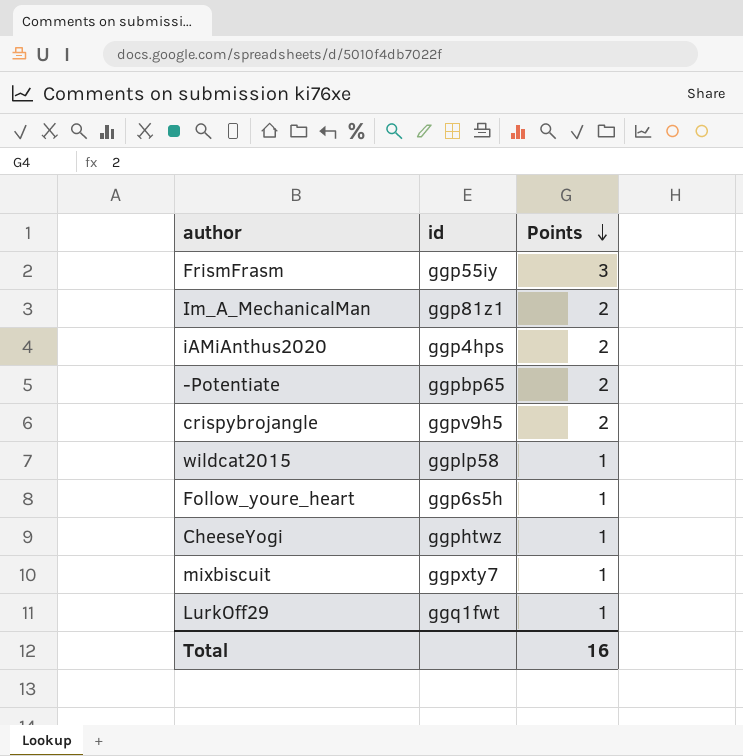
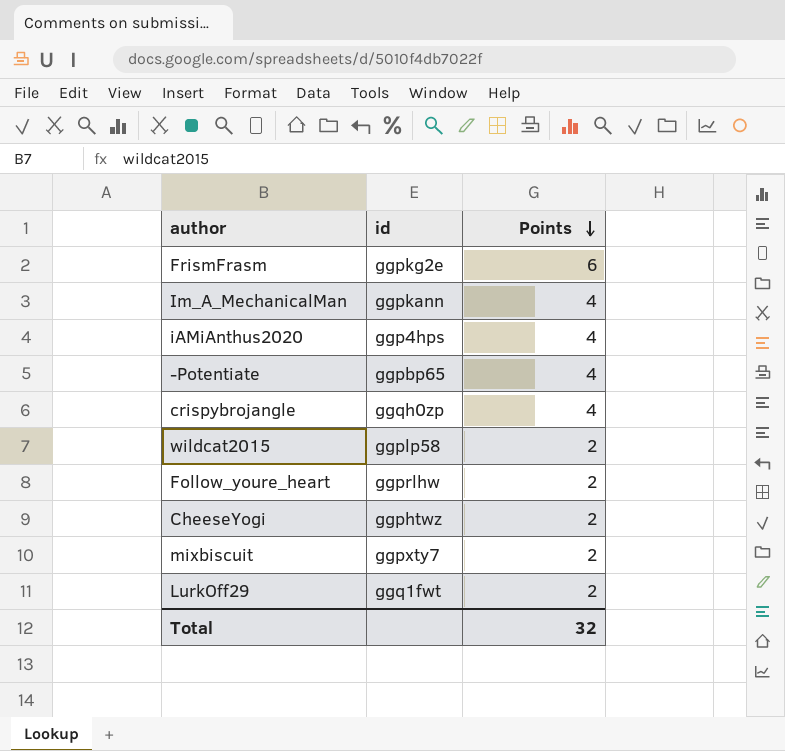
FrismFrasm | id: ggp55iy -> ggpkg2e
FrismFrasm | Points: 3 -> 6
Im_A_MechanicalMan | id: ggp81z1 -> ggpkann
Im_A_MechanicalMan | Points: 2 -> 4
iAMiAnthus2020 | Points: 2 -> 4
-Potentiate | Points: 2 -> 4
crispybrojangle | id: ggpv9h5 -> ggqh0zp
crispybrojangle | Points: 2 -> 4
wildcat2015 | Points: 1 -> 2
Follow_youre_heart | id: ggp6s5h -> ggprlhw
Follow_youre_heart | Points: 1 -> 2
CheeseYogi | Points: 1 -> 2
mixbiscuit | Points: 1 -> 2
LurkOff29 | Points: 1 -> 2
Total | Points: 16 -> 32

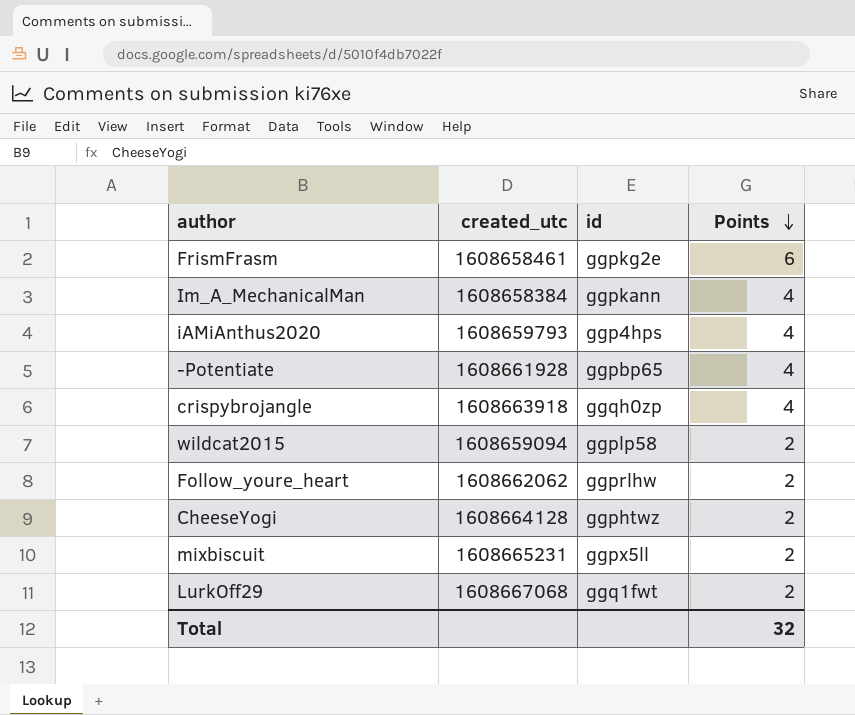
column created_utc | position: none -> 2
mixbiscuit | id: ggpxty7 -> ggpx5ll

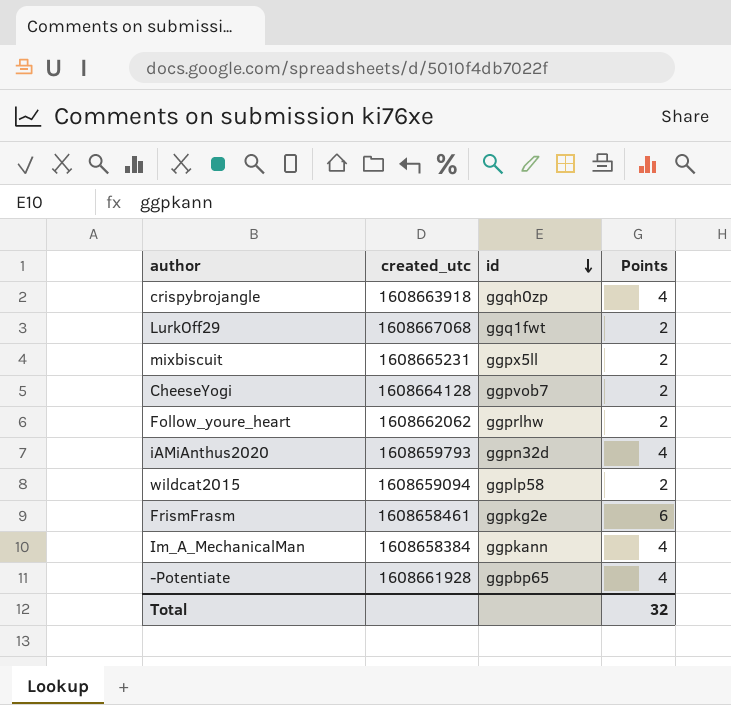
row order: Points descending -> id descending
CheeseYogi | id: ggphtwz -> ggpvob7
iAMiAnthus2020 | id: ggp4hps -> ggpn32d

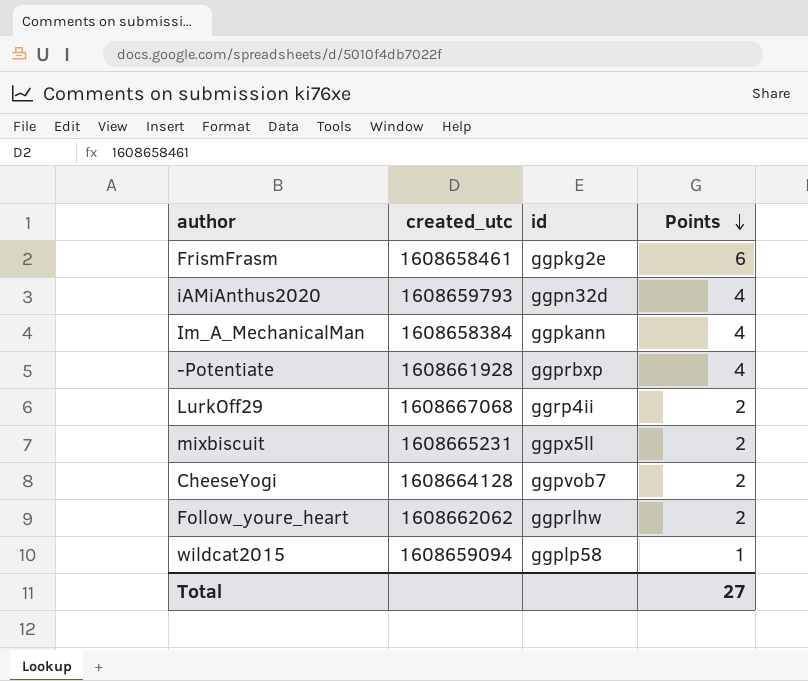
row order: id descending -> Points descending
row crispybrojangle: 1608663918 | ggqh0zp | 4 -> none
-Potentiate | id: ggpbp65 -> ggprbxp
LurkOff29 | id: ggq1fwt -> ggrp4ii
wildcat2015 | Points: 2 -> 1
Total | Points: 32 -> 27

